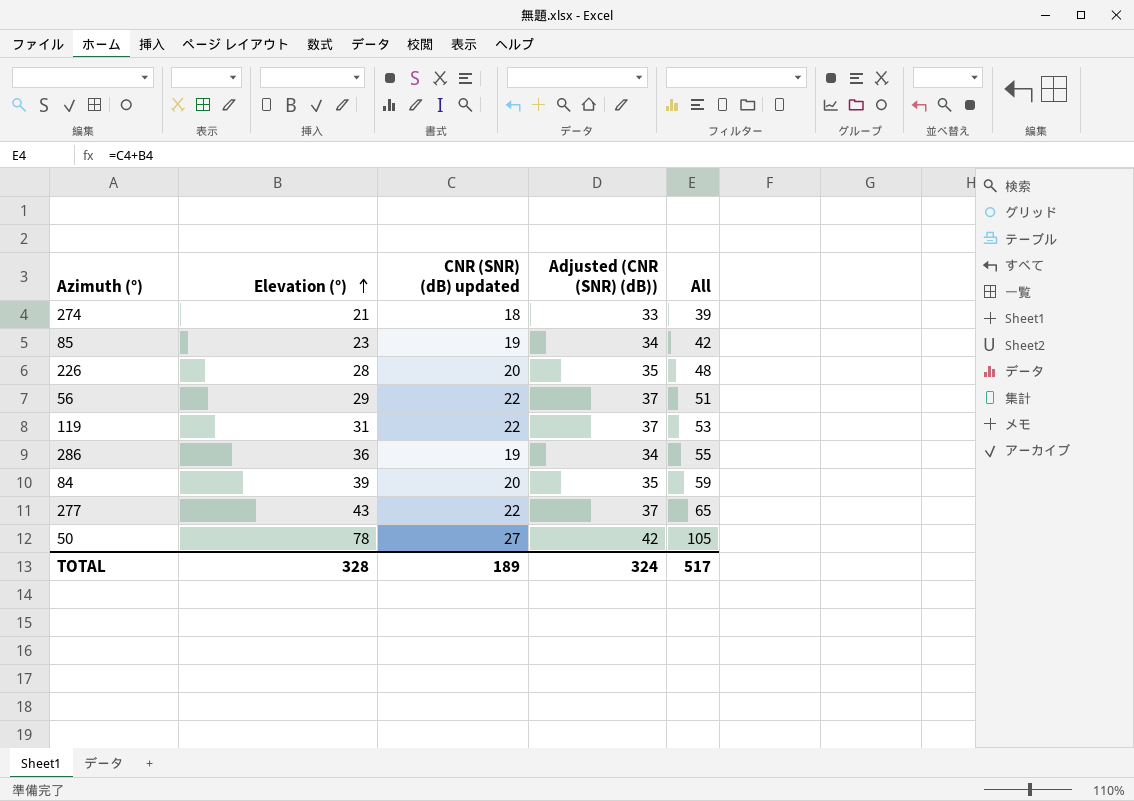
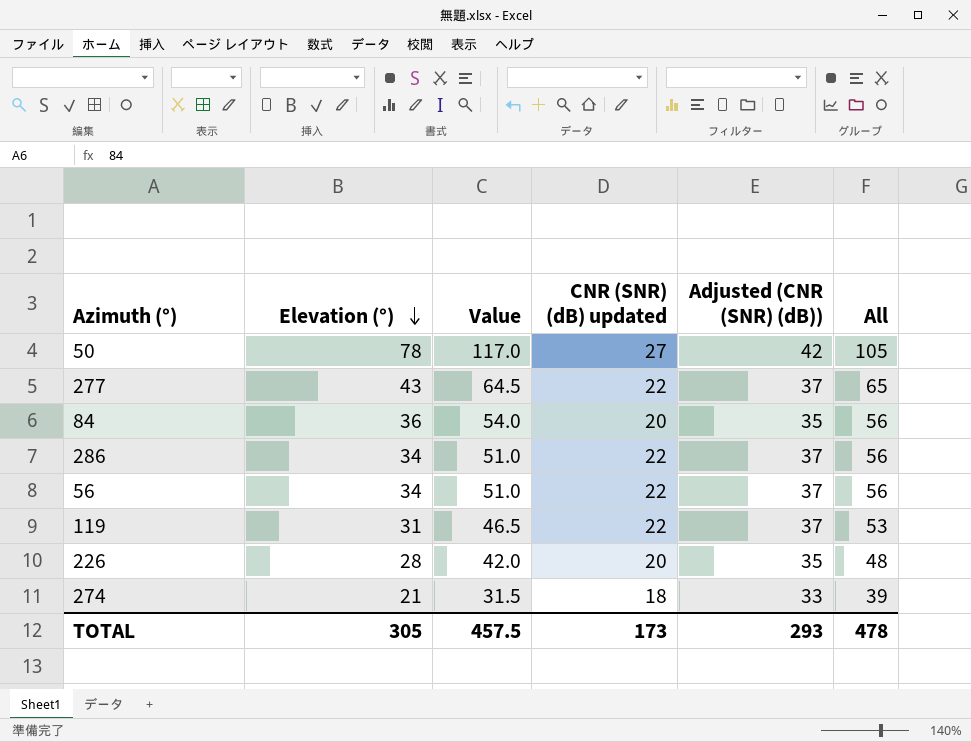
row order: Elevation (°) ascending -> Elevation (°) descending
column Value | formula: none -> [Elevation (°)] * 1.5
row 85: 23 | 19 | 34 | 42 -> none
84 | Elevation (°): 39 -> 36
84 | All: 59 -> 56
286 | Elevation (°): 36 -> 34
286 | CNR (SNR) (dB) updated: 19 -> 22
286 | Adjusted (CNR (SNR) (dB)): 34 -> 37
286 | All: 55 -> 56
56 | Elevation (°): 29 -> 34
56 | All: 51 -> 56
TOTAL | Elevation (°): 328 -> 305
TOTAL | CNR (SNR) (dB) updated: 189 -> 173
TOTAL | Adjusted (CNR (SNR) (dB)): 324 -> 293
TOTAL | All: 517 -> 478

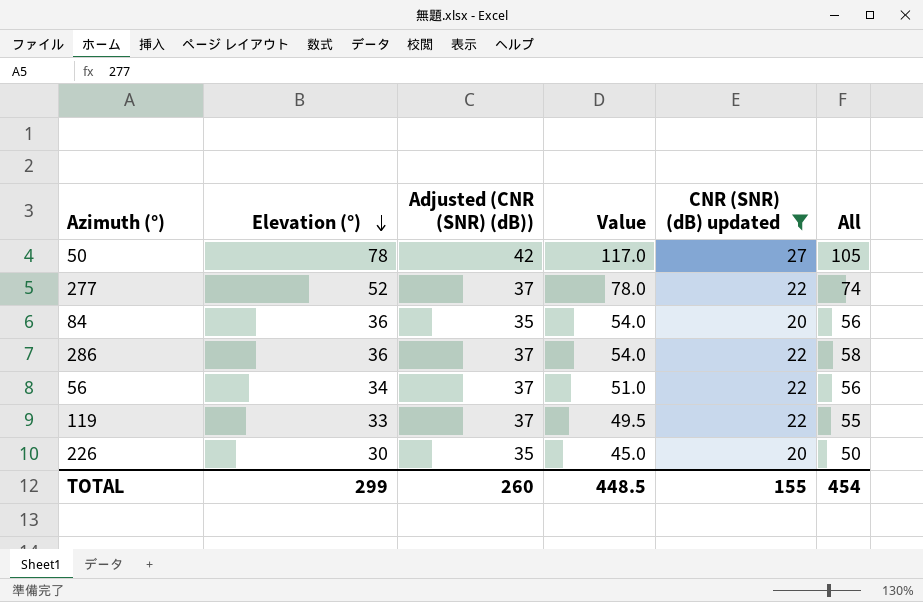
filter: none -> CNR (SNR) (dB) updated != 18
column Adjusted (CNR (SNR) (dB)) | position: 5 -> 3
277 | Elevation (°): 43 -> 52
277 | Value: 64.5 -> 78.0
277 | All: 65 -> 74
286 | Elevation (°): 34 -> 36
286 | Value: 51.0 -> 54.0
286 | All: 56 -> 58
119 | Elevation (°): 31 -> 33
119 | Value: 46.5 -> 49.5
119 | All: 53 -> 55
226 | Elevation (°): 28 -> 30
226 | Value: 42.0 -> 45.0
226 | All: 48 -> 50
TOTAL | Elevation (°): 305 -> 299
TOTAL | Adjusted (CNR (SNR) (dB)): 293 -> 260
TOTAL | Value: 457.5 -> 448.5
TOTAL | CNR (SNR) (dB) updated: 173 -> 155
TOTAL | All: 478 -> 454

